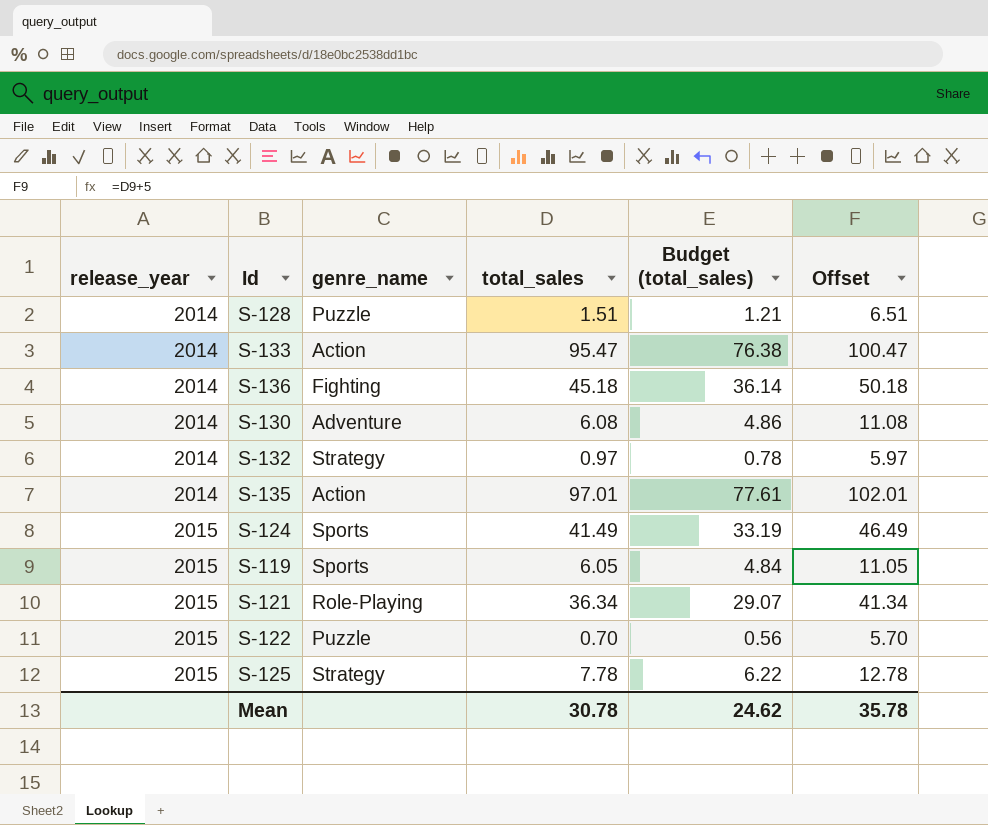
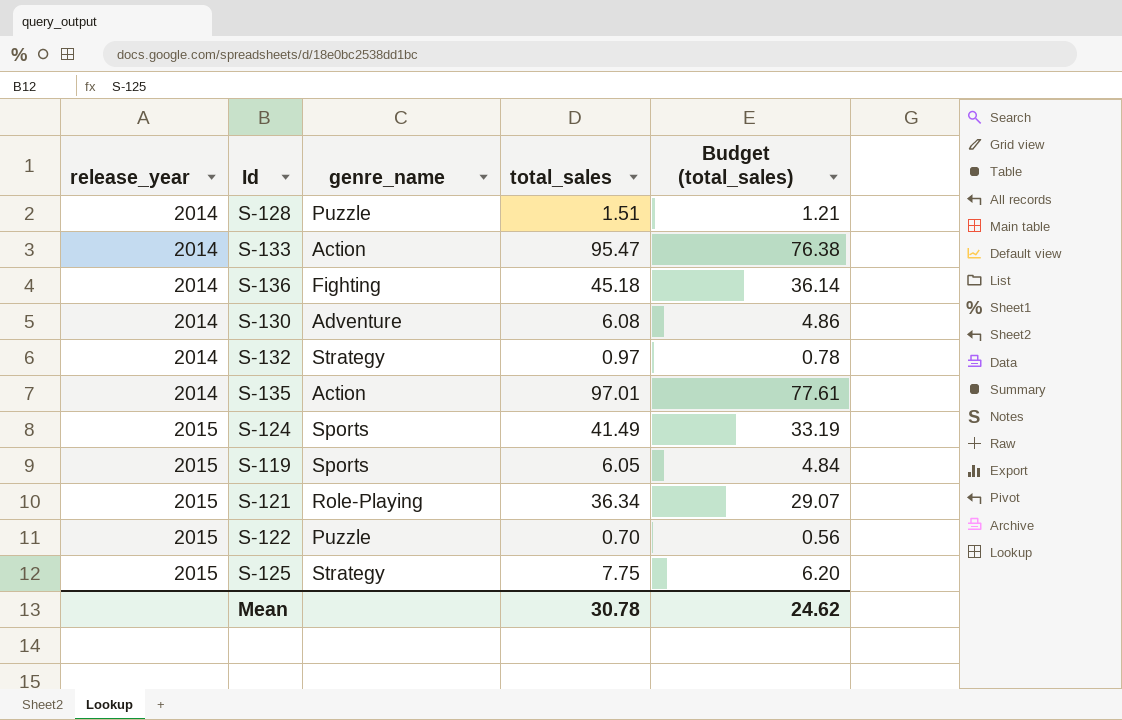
column Offset | formula: [total_sales] + 5 -> none
S-125 | total_sales: 7.78 -> 7.75
S-125 | Budget (total_sales): 6.22 -> 6.20

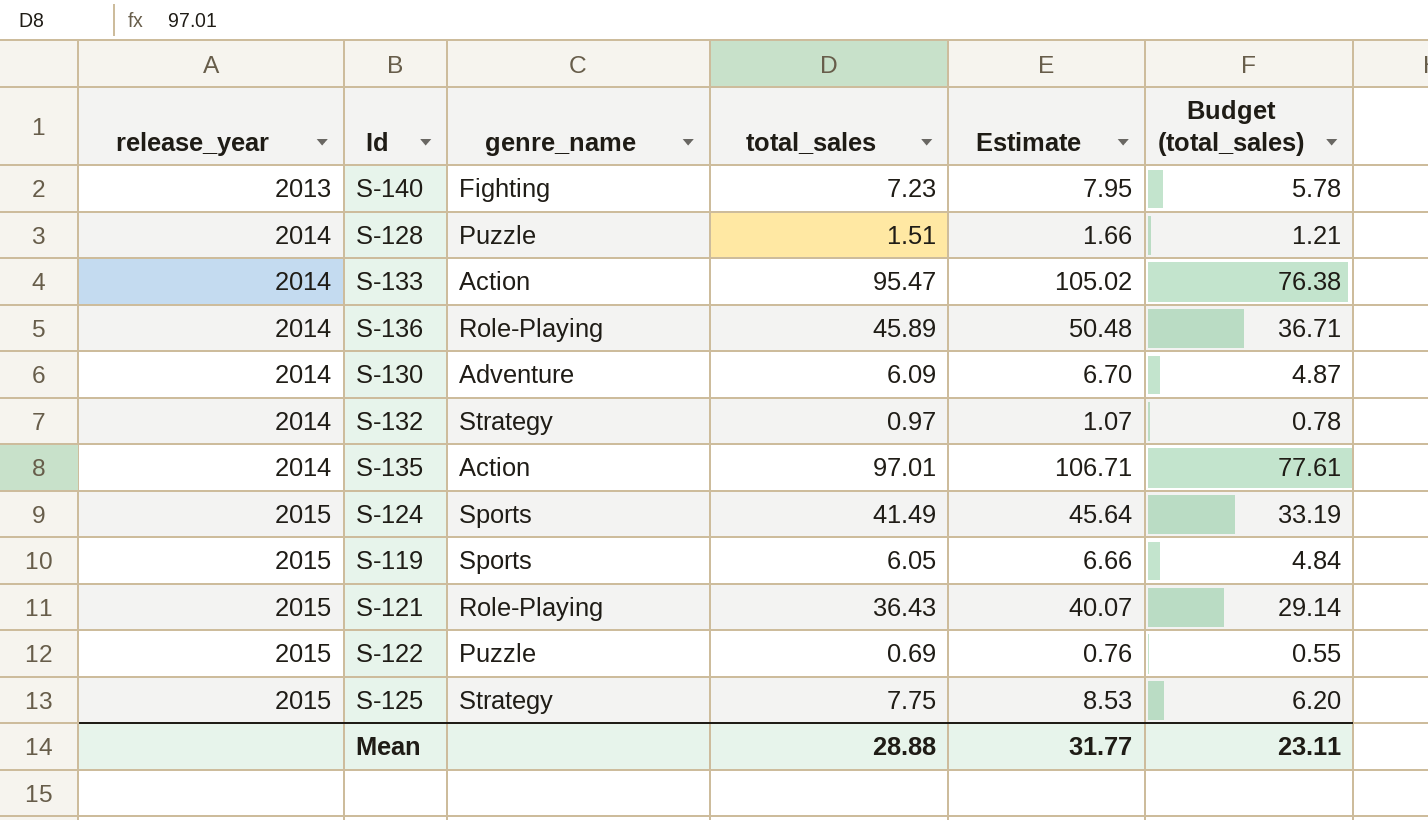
column Estimate | formula: none -> [total_sales] * 1.1
row S-140: none -> 2013 | Fighting | 7.23 | 7.95 | 5.78
S-136 | genre_name: Fighting -> Role-Playing
S-136 | total_sales: 45.18 -> 45.89
S-136 | Budget (total_sales): 36.14 -> 36.71
S-130 | total_sales: 6.08 -> 6.09
S-130 | Budget (total_sales): 4.86 -> 4.87
S-121 | total_sales: 36.34 -> 36.43
S-121 | Budget (total_sales): 29.07 -> 29.14
S-122 | total_sales: 0.70 -> 0.69
S-122 | Budget (total_sales): 0.56 -> 0.55
Mean | total_sales: 30.78 -> 28.88
Mean | Budget (total_sales): 24.62 -> 23.11

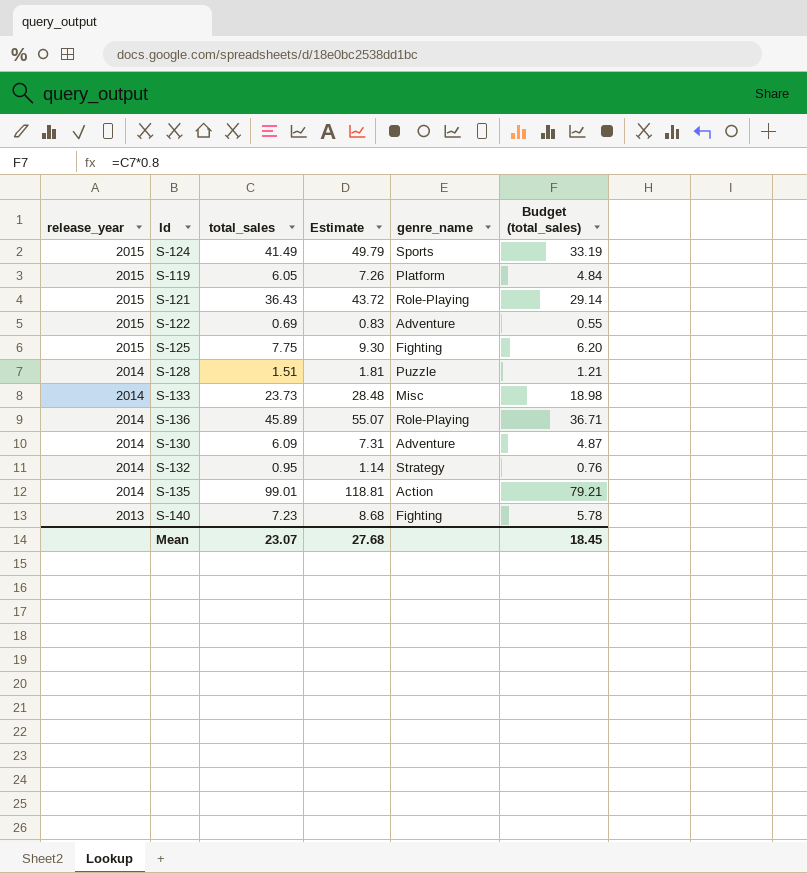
row order: release_year ascending -> release_year descending
column Estimate | formula: [total_sales] * 1.1 -> [total_sales] * 1.2
column genre_name | position: 3 -> 5
S-119 | genre_name: Sports -> Platform
S-122 | genre_name: Puzzle -> Adventure
S-125 | genre_name: Strategy -> Fighting
S-133 | total_sales: 95.47 -> 23.73
S-133 | genre_name: Action -> Misc
S-133 | Budget (total_sales): 76.38 -> 18.98
S-132 | total_sales: 0.97 -> 0.95
S-132 | Budget (total_sales): 0.78 -> 0.76
S-135 | total_sales: 97.01 -> 99.01
S-135 | Budget (total_sales): 77.61 -> 79.21
Mean | total_sales: 28.88 -> 23.07
Mean | Estimate: 31.77 -> 27.68
Mean | Budget (total_sales): 23.11 -> 18.45

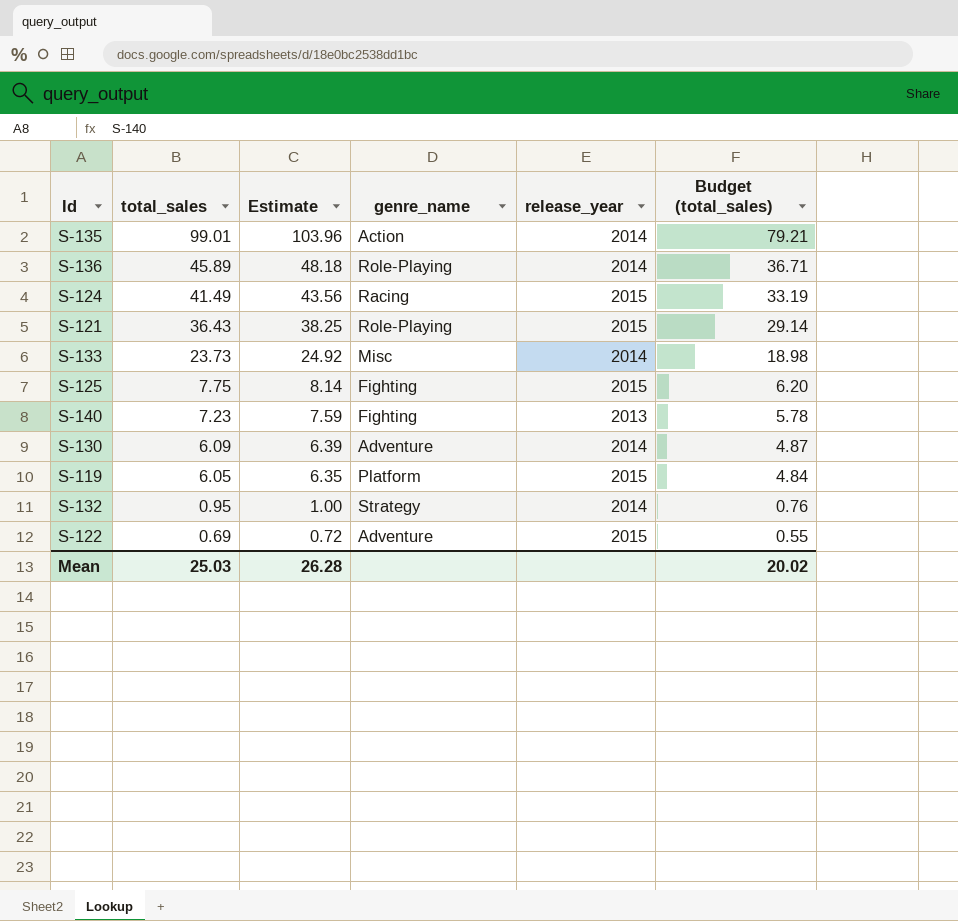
row order: release_year descending -> total_sales descending
column Estimate | formula: [total_sales] * 1.2 -> [total_sales] * 1.05
column release_year | position: 1 -> 5
row S-128: 2014 | 1.51 | 1.81 | Puzzle | 1.21 -> none
S-124 | genre_name: Sports -> Racing
Mean | total_sales: 23.07 -> 25.03
Mean | Estimate: 27.68 -> 26.28
Mean | Budget (total_sales): 18.45 -> 20.02

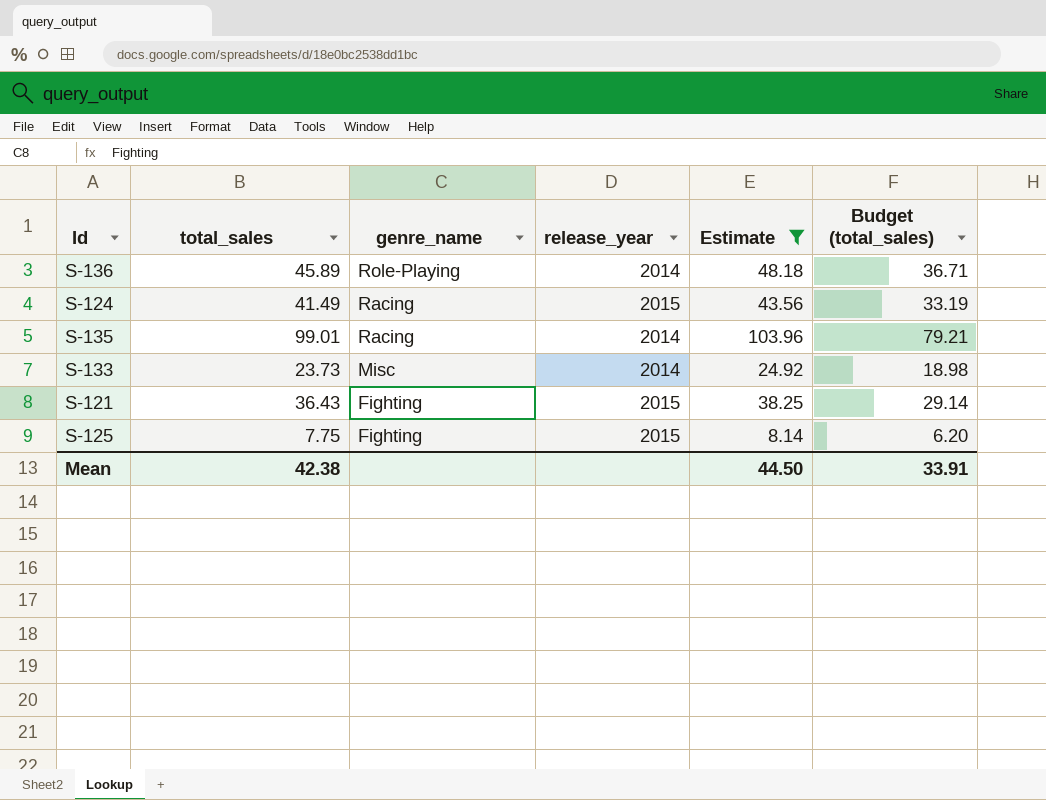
filter: none -> Estimate >= 8.14
row order: total_sales descending -> genre_name descending
column Estimate | position: 3 -> 5
S-135 | genre_name: Action -> Racing
S-121 | genre_name: Role-Playing -> Fighting
Mean | total_sales: 25.03 -> 42.38
Mean | Estimate: 26.28 -> 44.50
Mean | Budget (total_sales): 20.02 -> 33.91

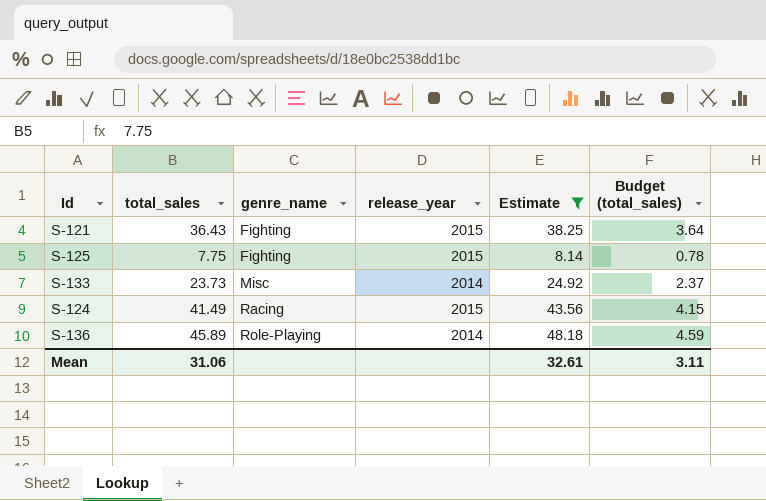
row order: genre_name descending -> genre_name ascending
column Budget (total_sales) | formula: [total_sales] * 0.8 -> [total_sales] * 0.1
row S-135: 99.01 | Racing | 2014 | 103.96 | 79.21 -> none
Mean | total_sales: 42.38 -> 31.06
Mean | Estimate: 44.50 -> 32.61
Mean | Budget (total_sales): 33.91 -> 3.11

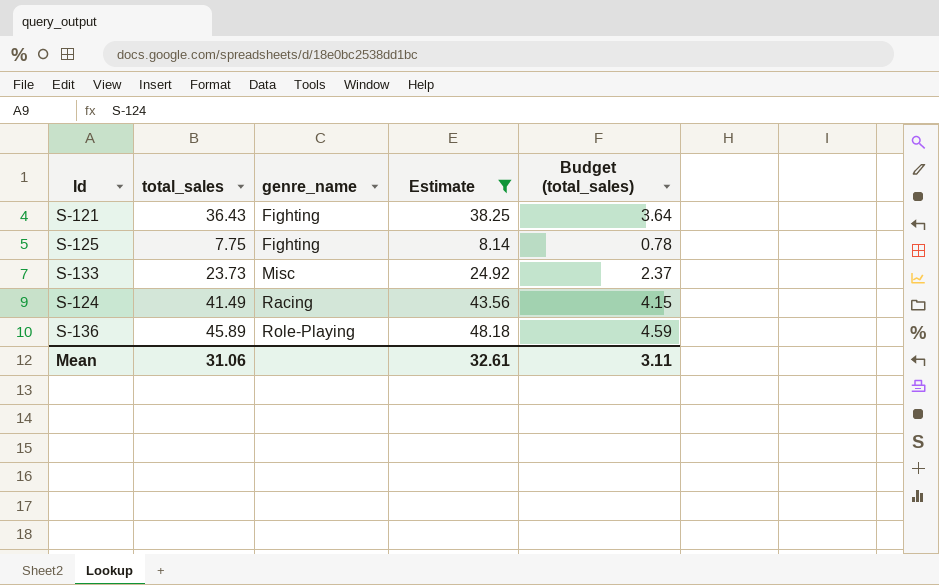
column release_year | position: 4 -> none

